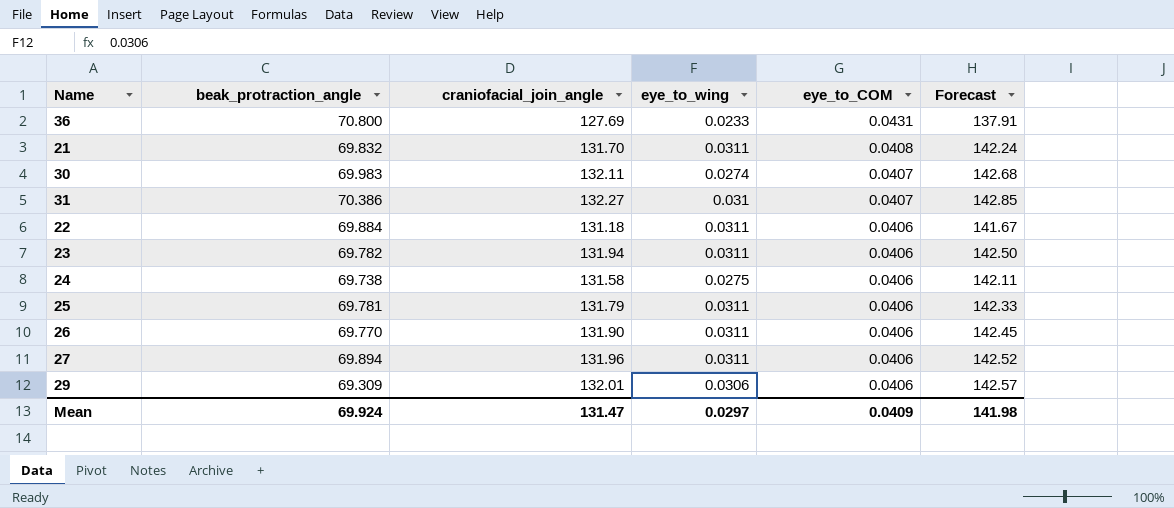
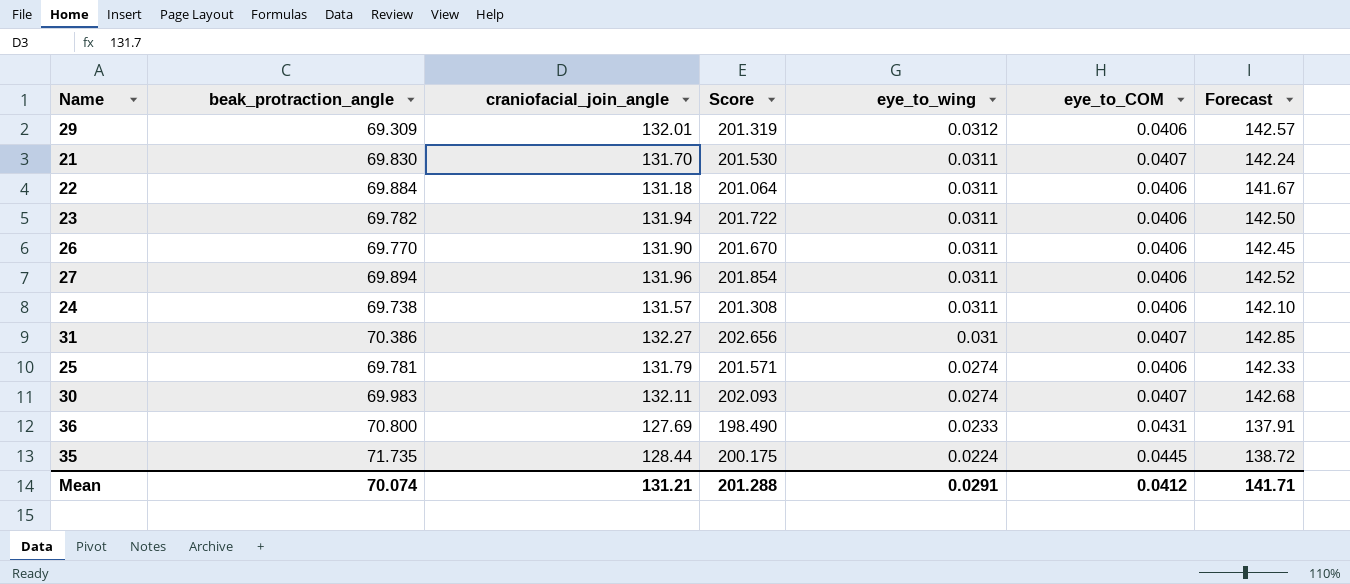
row order: eye_to_COM descending -> eye_to_wing descending
column Score | formula: none -> [beak_protraction_angle] + [craniofacial_join_angle]
29 | eye_to_wing: 0.0306 -> 0.0312
21 | beak_protraction_angle: 69.832 -> 69.830
21 | eye_to_COM: 0.0408 -> 0.0407
24 | craniofacial_join_angle: 131.58 -> 131.57
24 | eye_to_wing: 0.0275 -> 0.0311
24 | Forecast: 142.11 -> 142.10
25 | eye_to_wing: 0.0311 -> 0.0274
row 35: none -> 71.735 | 128.44 | 200.175 | 0.0224 | 0.0445 | 138.72
Mean | beak_protraction_angle: 69.924 -> 70.074
Mean | craniofacial_join_angle: 131.47 -> 131.21
Mean | eye_to_wing: 0.0297 -> 0.0291
Mean | eye_to_COM: 0.0409 -> 0.0412
Mean | Forecast: 141.98 -> 141.71

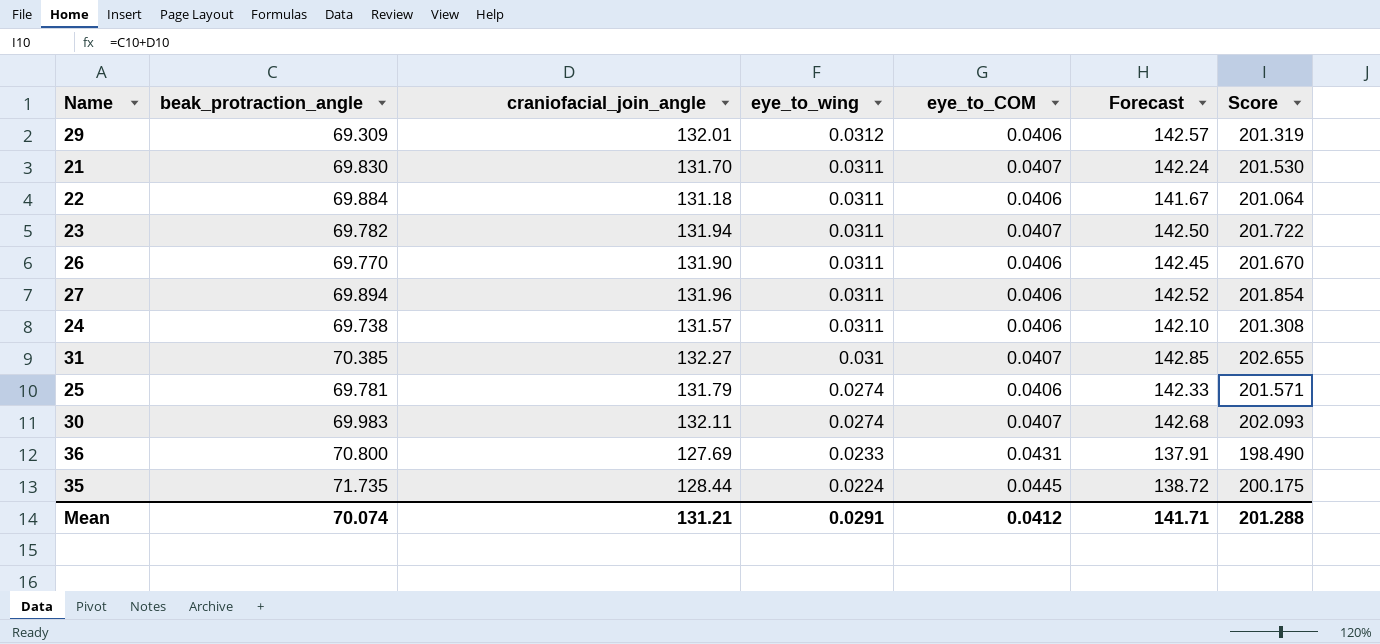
column Score | position: 4 -> 7
23 | eye_to_COM: 0.0406 -> 0.0407
31 | beak_protraction_angle: 70.386 -> 70.385
31 | Score: 202.656 -> 202.655

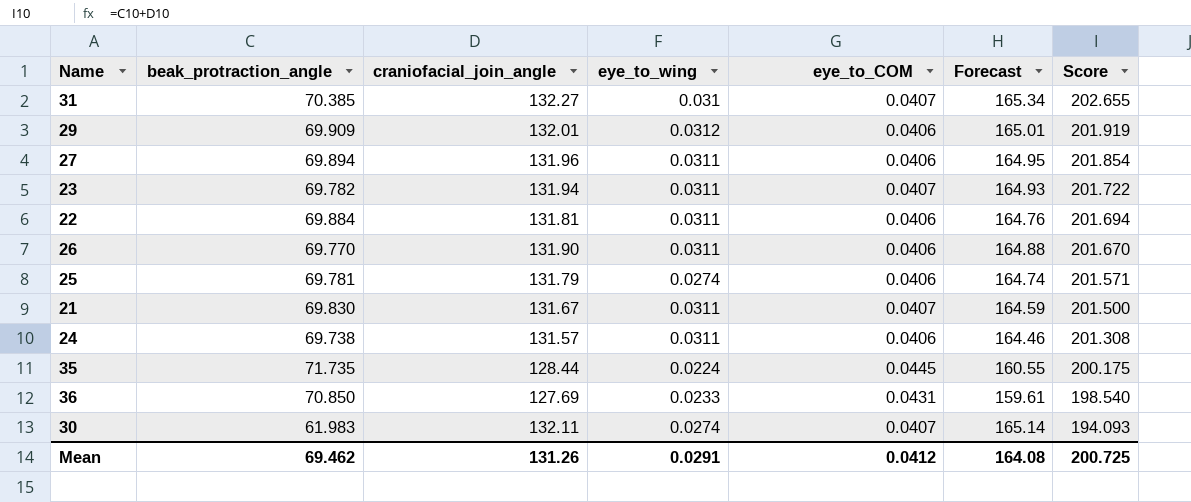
row order: eye_to_wing descending -> Score descending
column Forecast | formula: [craniofacial_join_angle] * 1.08 -> [craniofacial_join_angle] * 1.25
29 | beak_protraction_angle: 69.309 -> 69.909
29 | Score: 201.319 -> 201.919
22 | craniofacial_join_angle: 131.18 -> 131.81
22 | Score: 201.064 -> 201.694
21 | craniofacial_join_angle: 131.70 -> 131.67
21 | Score: 201.530 -> 201.500
36 | beak_protraction_angle: 70.800 -> 70.850
36 | Score: 198.490 -> 198.540
30 | beak_protraction_angle: 69.983 -> 61.983
30 | Score: 202.093 -> 194.093
Mean | beak_protraction_angle: 70.074 -> 69.462
Mean | craniofacial_join_angle: 131.21 -> 131.26
Mean | Forecast: 141.71 -> 164.08
Mean | Score: 201.288 -> 200.725

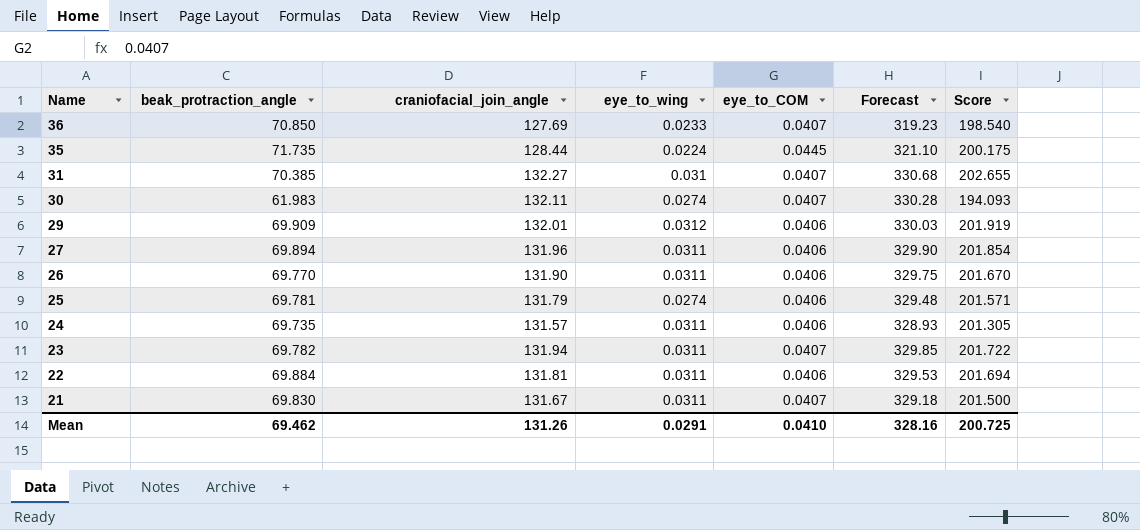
row order: Score descending -> Name descending
column Forecast | formula: [craniofacial_join_angle] * 1.25 -> [craniofacial_join_angle] * 2.5
36 | eye_to_COM: 0.0431 -> 0.0407
24 | beak_protraction_angle: 69.738 -> 69.735
24 | Score: 201.308 -> 201.305
Mean | eye_to_COM: 0.0412 -> 0.0410
Mean | Forecast: 164.08 -> 328.16

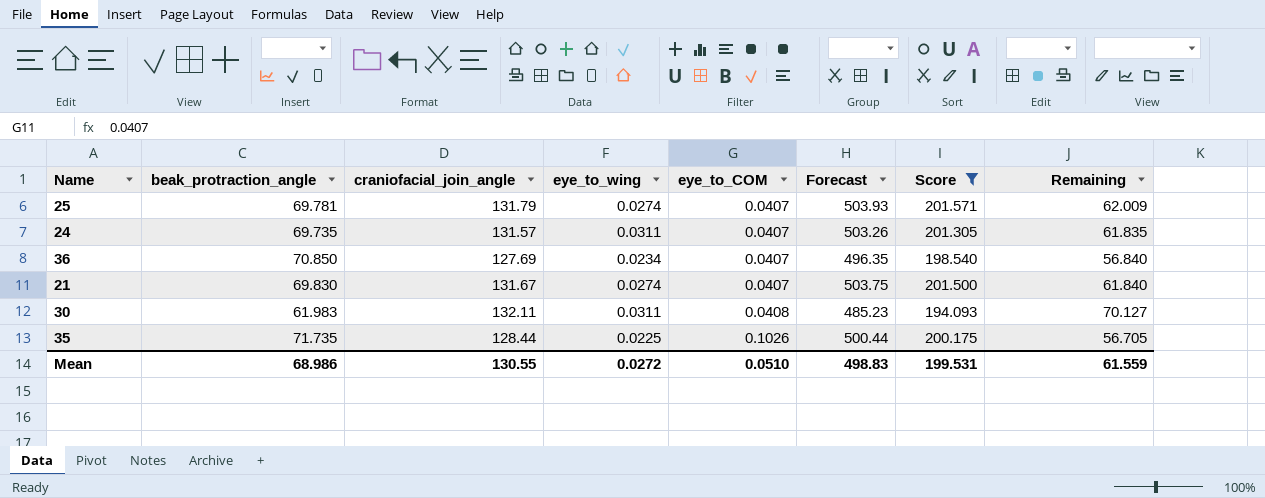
filter: none -> Score <= 201.571
row order: Name descending -> eye_to_COM ascending
column Forecast | formula: [craniofacial_join_angle] * 2.5 -> [Score] * 2.5
column Remaining | formula: none -> [craniofacial_join_angle] - [beak_protraction_angle]
25 | eye_to_COM: 0.0406 -> 0.0407
24 | eye_to_COM: 0.0406 -> 0.0407
36 | eye_to_wing: 0.0233 -> 0.0234
21 | eye_to_wing: 0.0311 -> 0.0274
30 | eye_to_wing: 0.0274 -> 0.0311
30 | eye_to_COM: 0.0407 -> 0.0408
35 | eye_to_wing: 0.0224 -> 0.0225
35 | eye_to_COM: 0.0445 -> 0.1026
Mean | beak_protraction_angle: 69.462 -> 68.986
Mean | craniofacial_join_angle: 131.26 -> 130.55
Mean | eye_to_wing: 0.0291 -> 0.0272
Mean | eye_to_COM: 0.0410 -> 0.0510
Mean | Forecast: 328.16 -> 498.83
Mean | Score: 200.725 -> 199.531

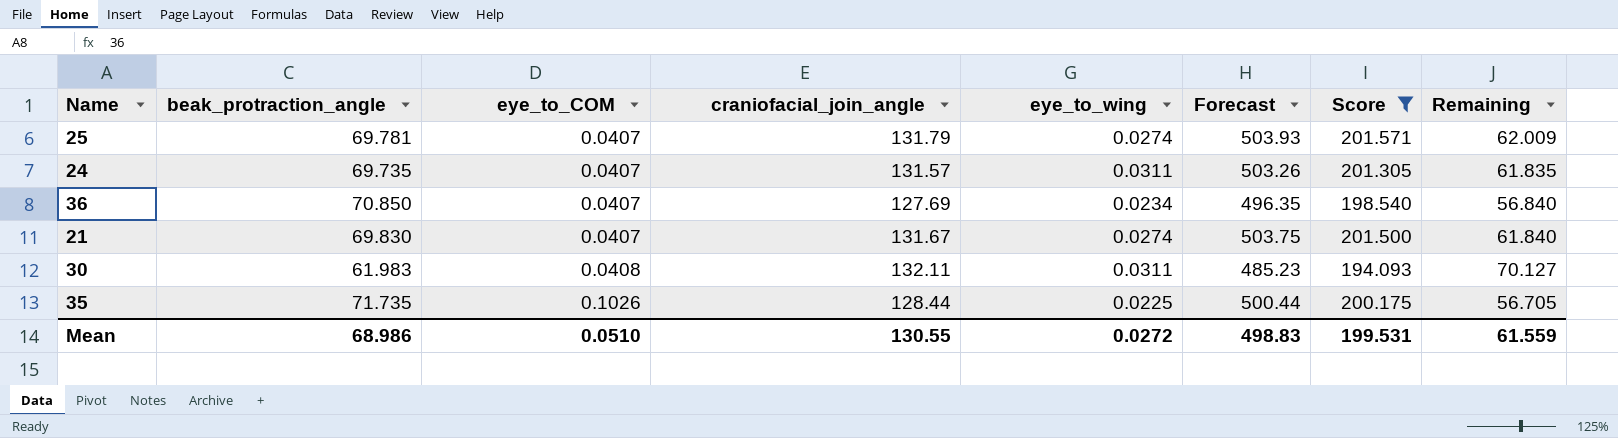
column eye_to_COM | position: 5 -> 3

